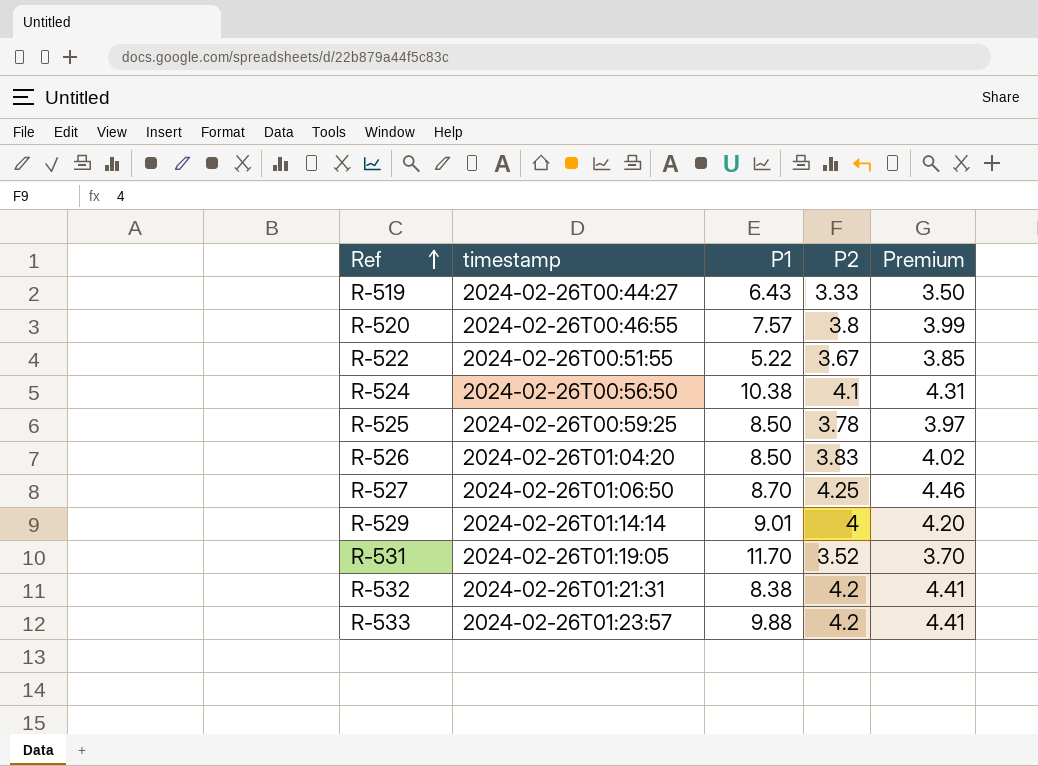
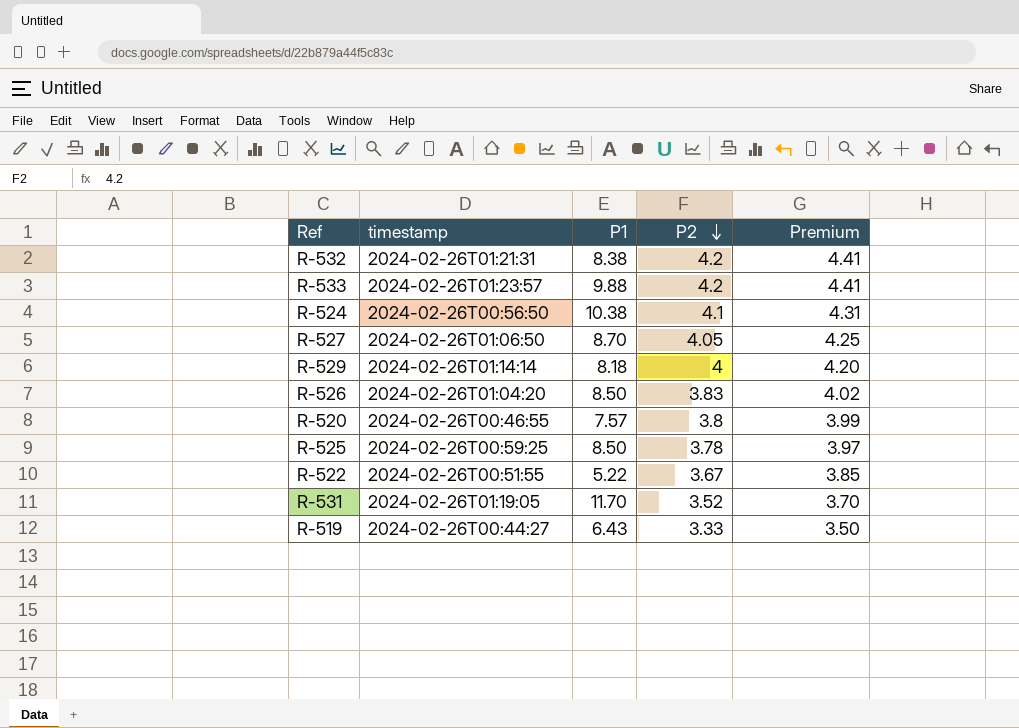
row order: Ref ascending -> P2 descending
R-527 | P2: 4.25 -> 4.05
R-527 | Premium: 4.46 -> 4.25
R-529 | P1: 9.01 -> 8.18

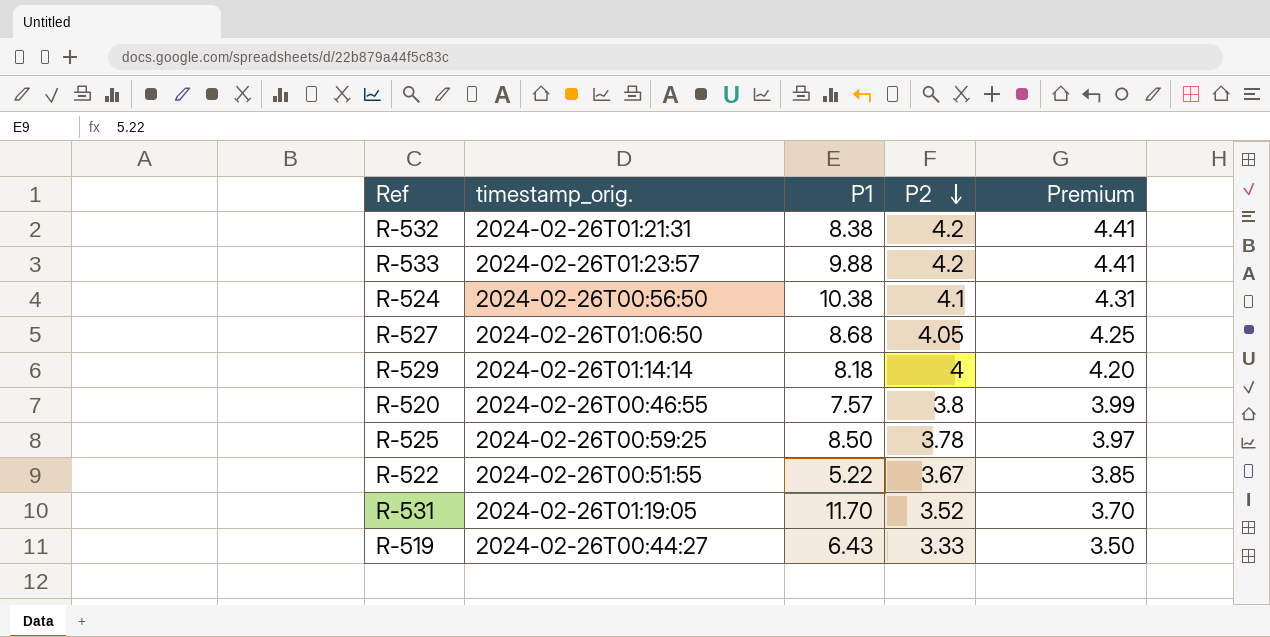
column name: timestamp -> timestamp_orig.
row R-526: 2024-02-26T01:04:20 | 8.50 | 3.83 | 4.02 -> none
R-527 | P1: 8.70 -> 8.68

